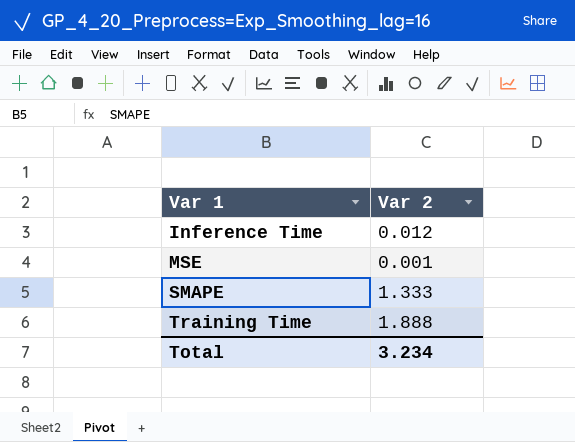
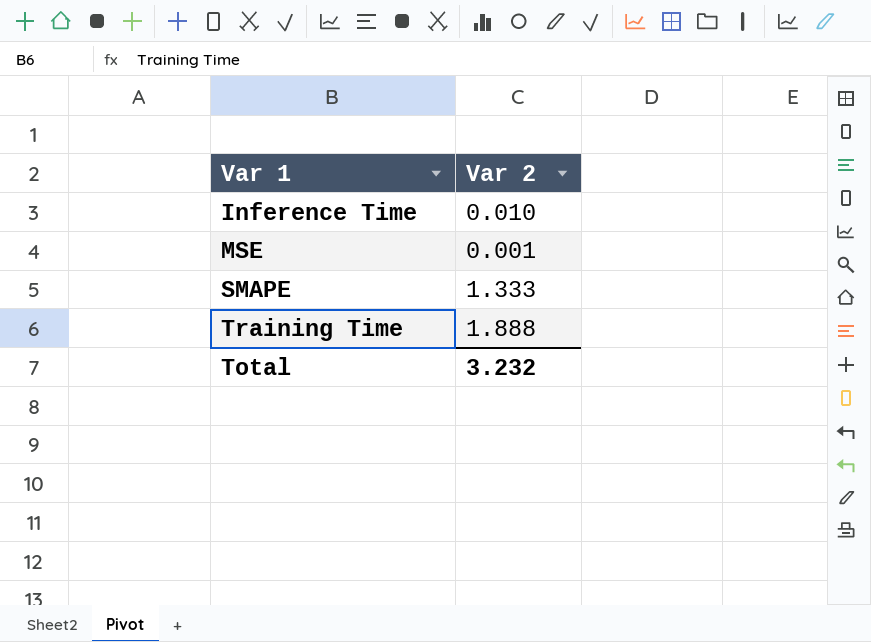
Inference Time | Var 2: 0.012 -> 0.010
Total | Var 2: 3.234 -> 3.232

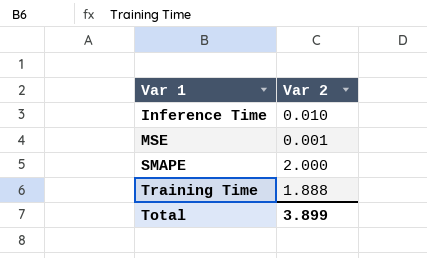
SMAPE | Var 2: 1.333 -> 2.000
Total | Var 2: 3.232 -> 3.899

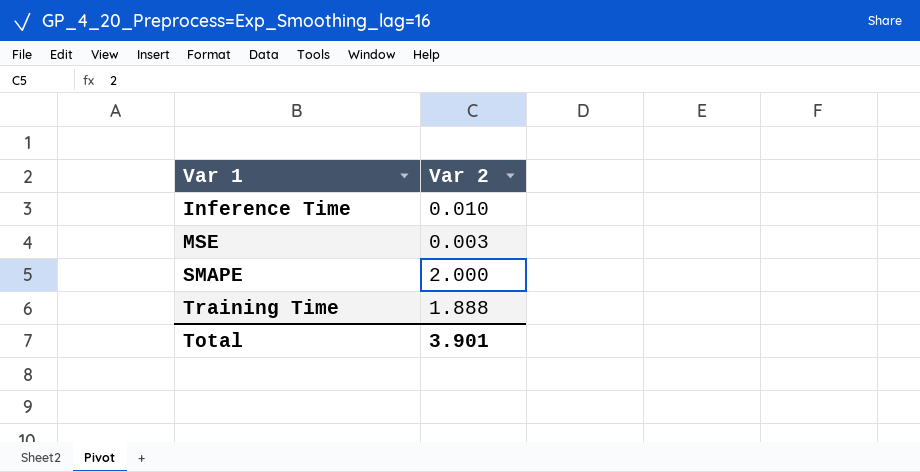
MSE | Var 2: 0.001 -> 0.003
Total | Var 2: 3.899 -> 3.901

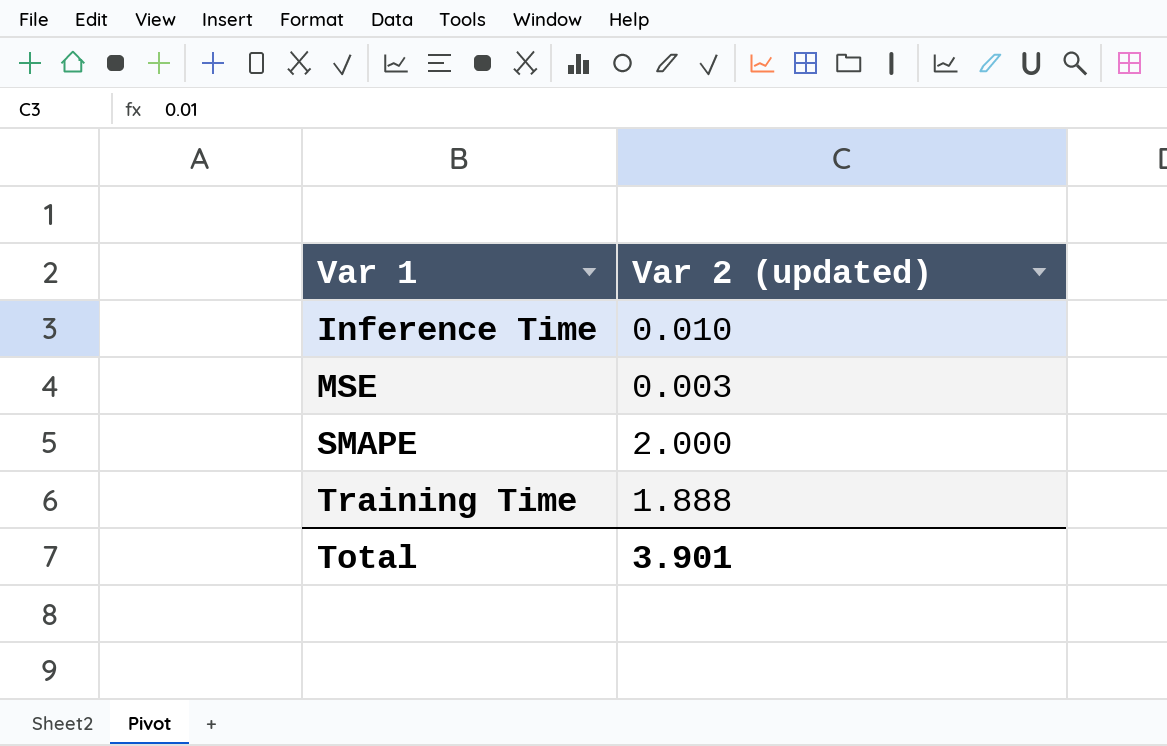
column name: Var 2 -> Var 2 (updated)

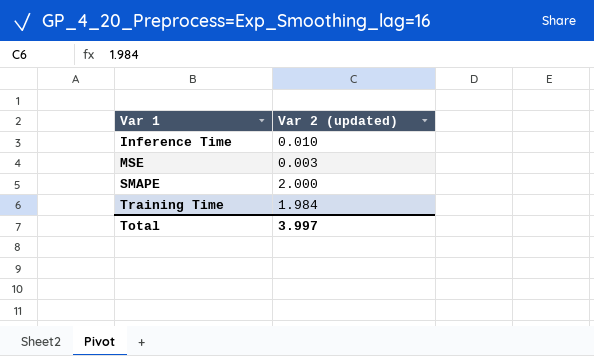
Training Time | Var 2 (updated): 1.888 -> 1.984
Total | Var 2 (updated): 3.901 -> 3.997

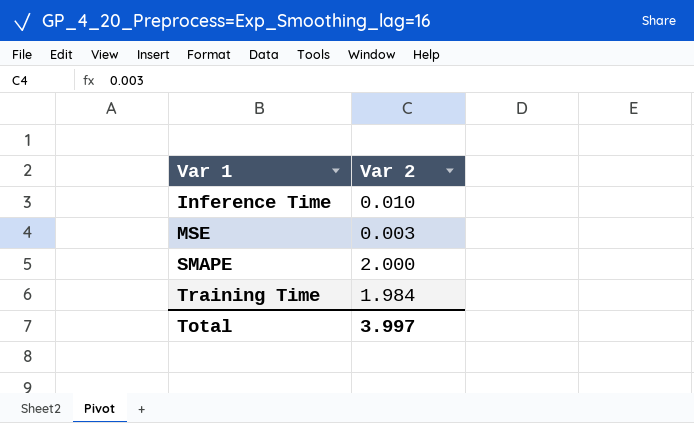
column name: Var 2 (updated) -> Var 2

